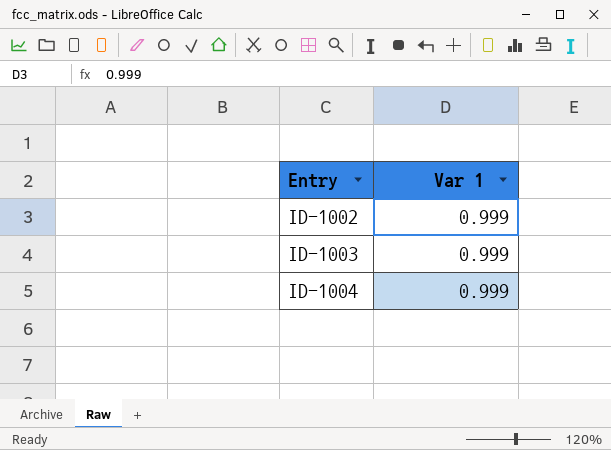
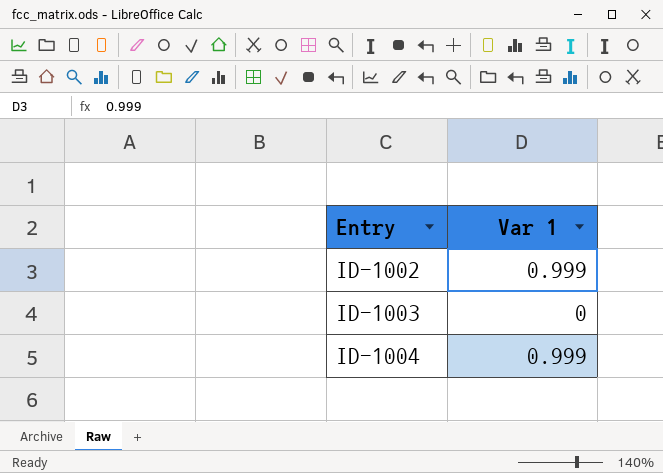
ID-1003 | Var 1: 0.999 -> 0

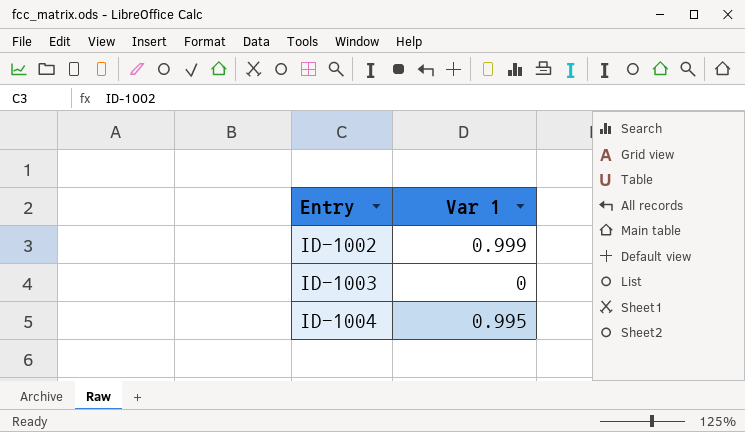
ID-1004 | Var 1: 0.999 -> 0.995

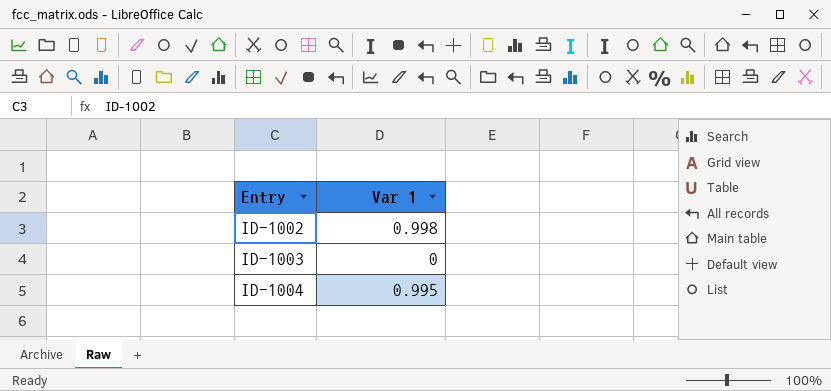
ID-1002 | Var 1: 0.999 -> 0.998

